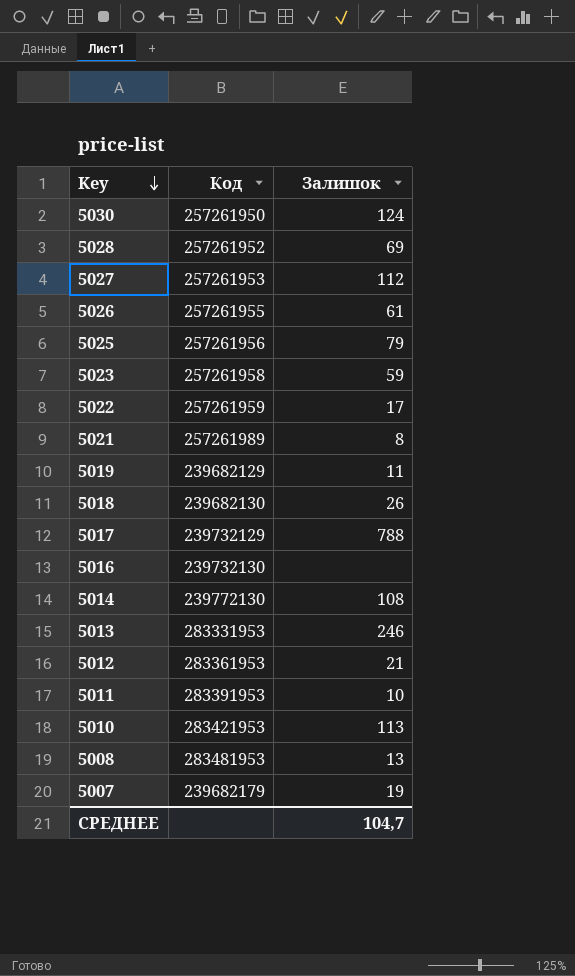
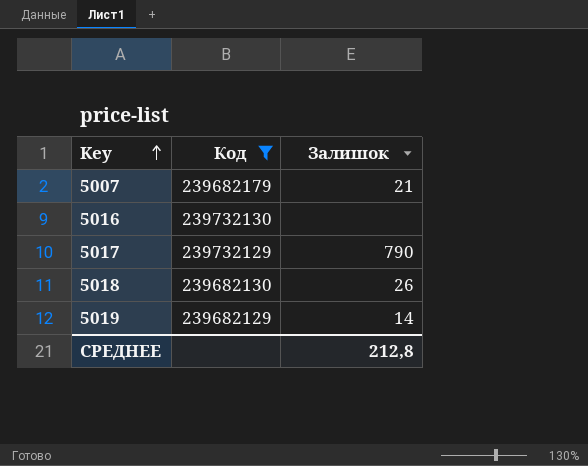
filter: none -> Код <= 239732130
row order: Key descending -> Key ascending
5007 | Залишок: 19 -> 21
5017 | Залишок: 788 -> 790
5019 | Залишок: 11 -> 14
СРЕДНЕЕ | Залишок: 104,7 -> 212,8

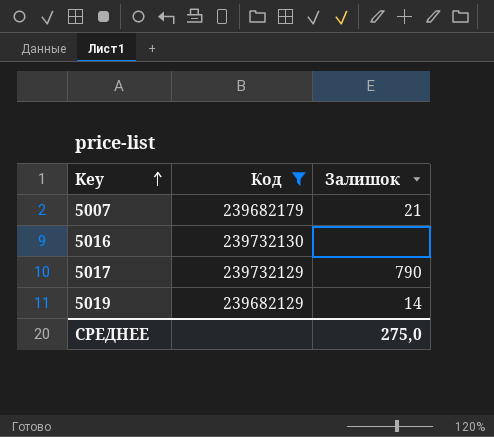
row 5018: 239682130 | 26 -> none
СРЕДНЕЕ | Залишок: 212,8 -> 275,0

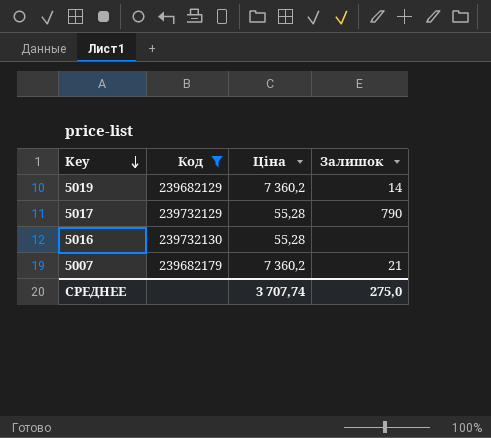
row order: Key ascending -> Key descending
column Ціна | position: none -> 3

